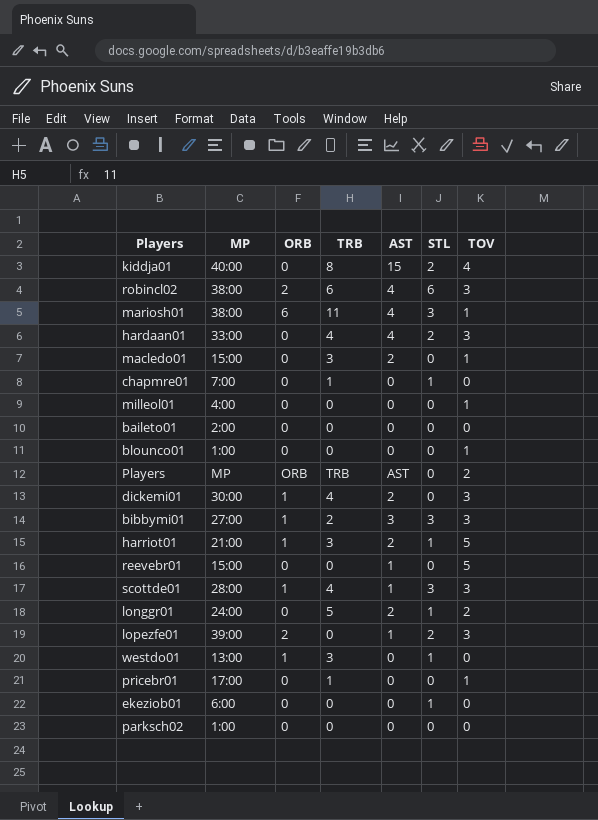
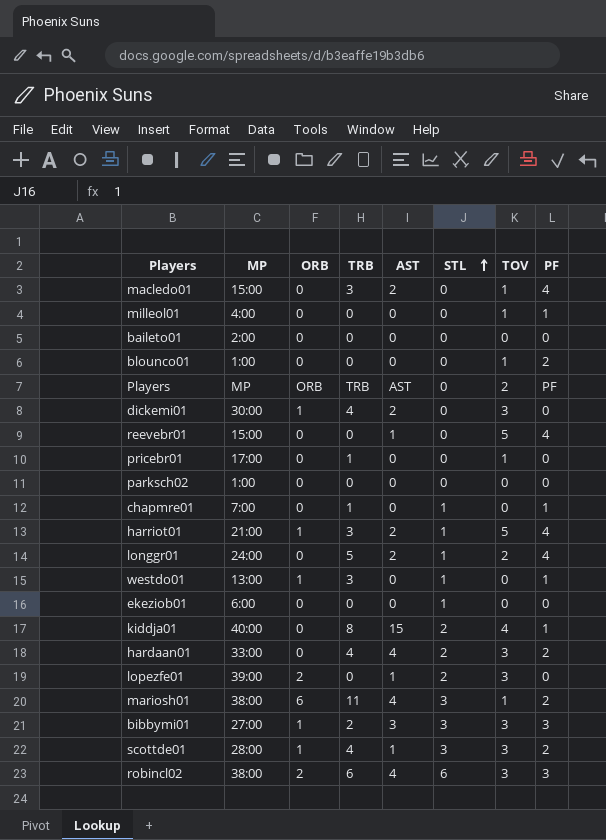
row order: none -> STL ascending
column PF | position: none -> 8

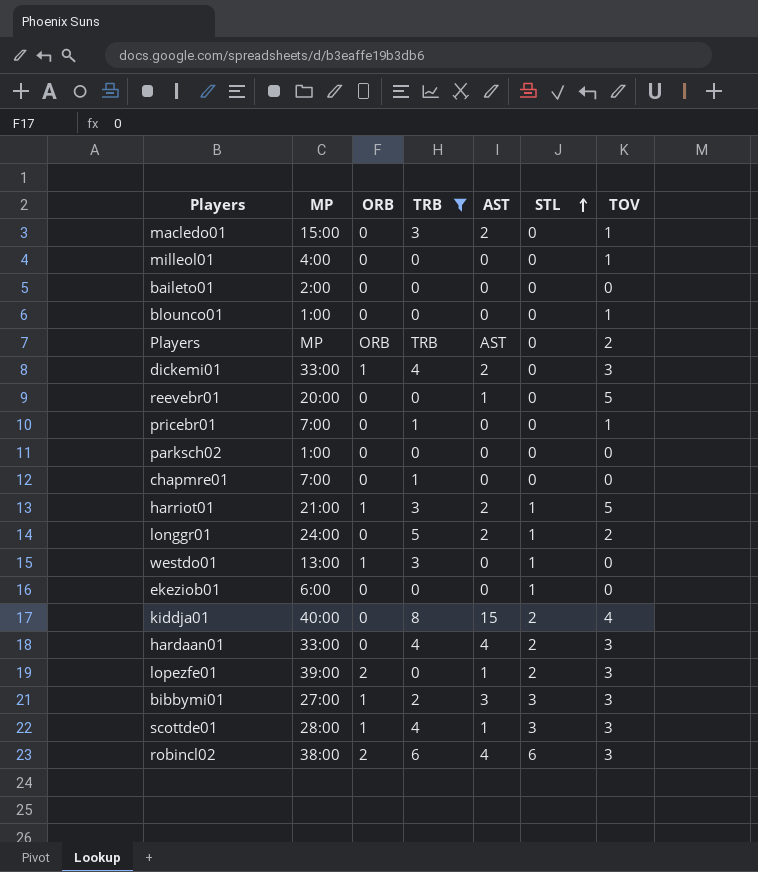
filter: none -> TRB != 11
column PF | position: 8 -> none
dickemi01 | MP: 30:00 -> 33:00
reevebr01 | MP: 15:00 -> 20:00
pricebr01 | MP: 17:00 -> 7:00
chapmre01 | STL: 1 -> 0

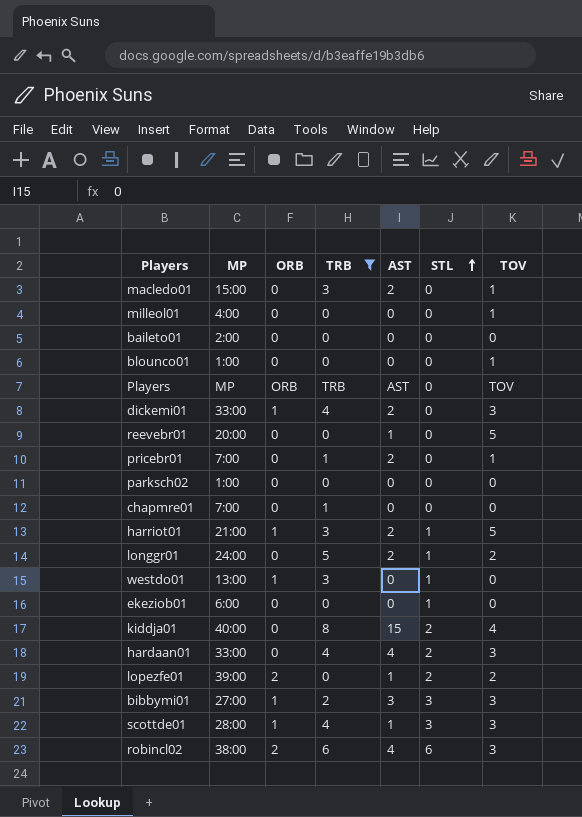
Players | TOV: 2 -> TOV
pricebr01 | AST: 0 -> 2
lopezfe01 | TOV: 3 -> 2

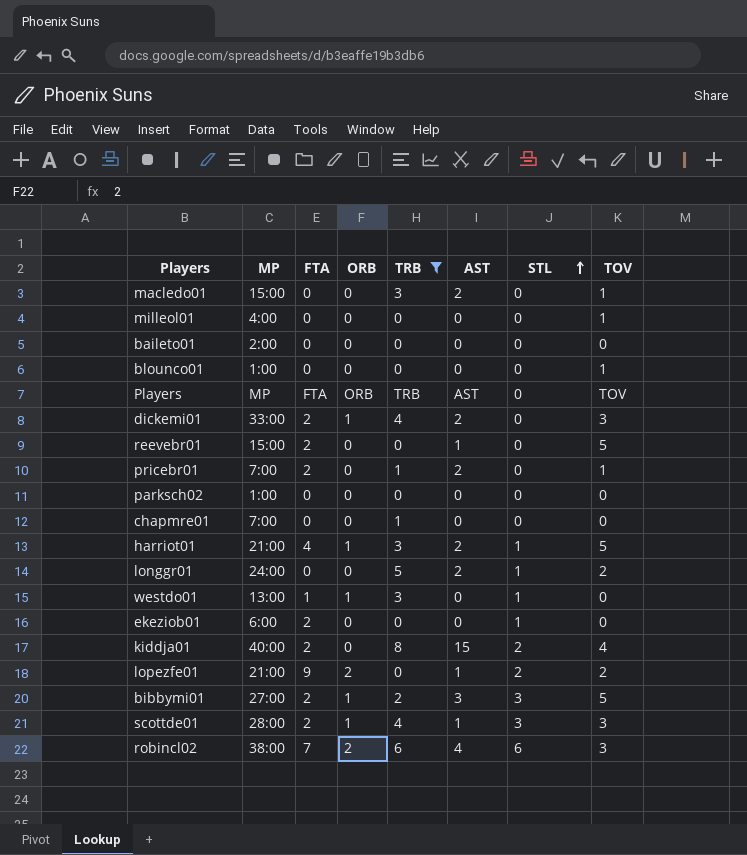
column FTA | position: none -> 3
row hardaan01: 33:00 | 0 | 4 | 4 | 2 | 3 -> none
reevebr01 | MP: 20:00 -> 15:00
lopezfe01 | MP: 39:00 -> 21:00
bibbymi01 | TOV: 3 -> 5

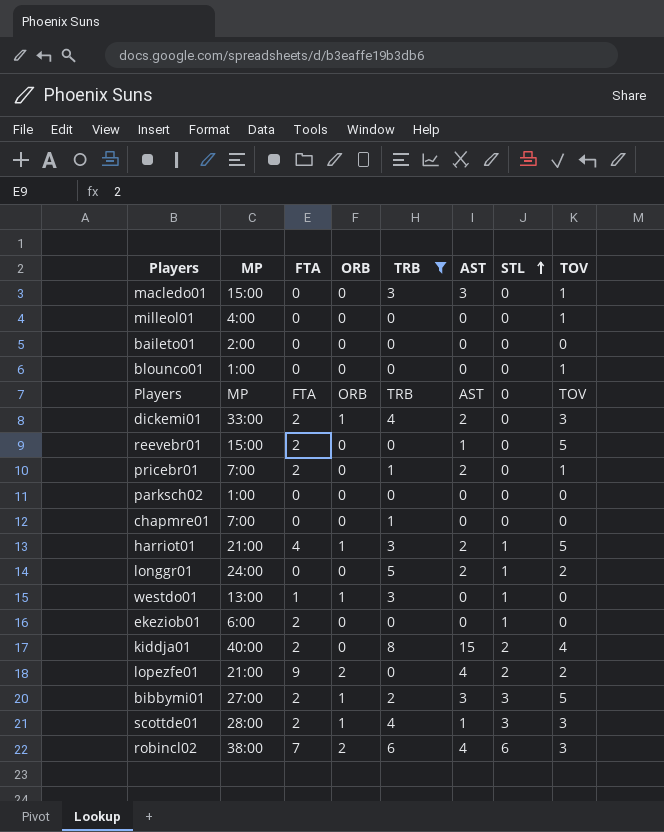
macledo01 | AST: 2 -> 3
lopezfe01 | AST: 1 -> 4

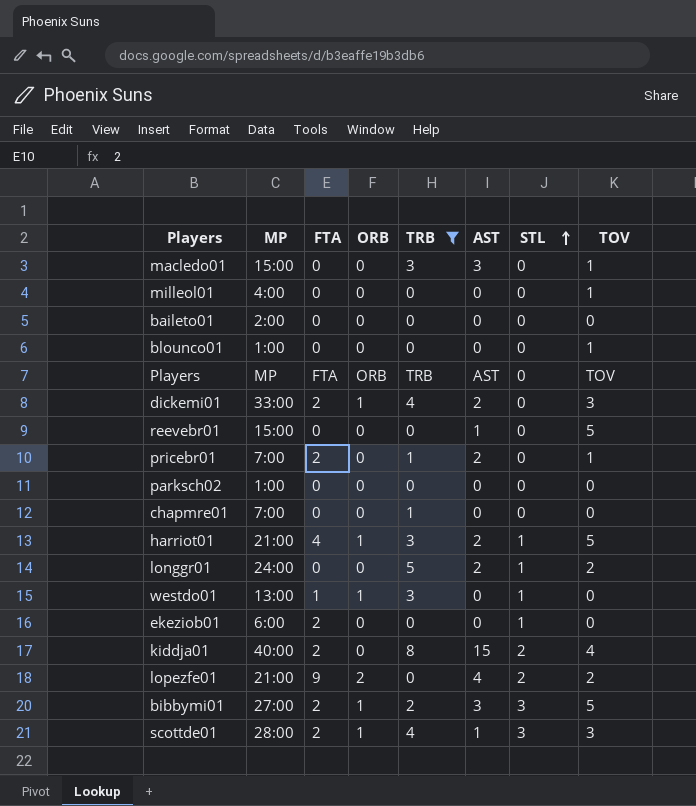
row robincl02: 38:00 | 7 | 2 | 6 | 4 | 6 | 3 -> none
reevebr01 | FTA: 2 -> 0

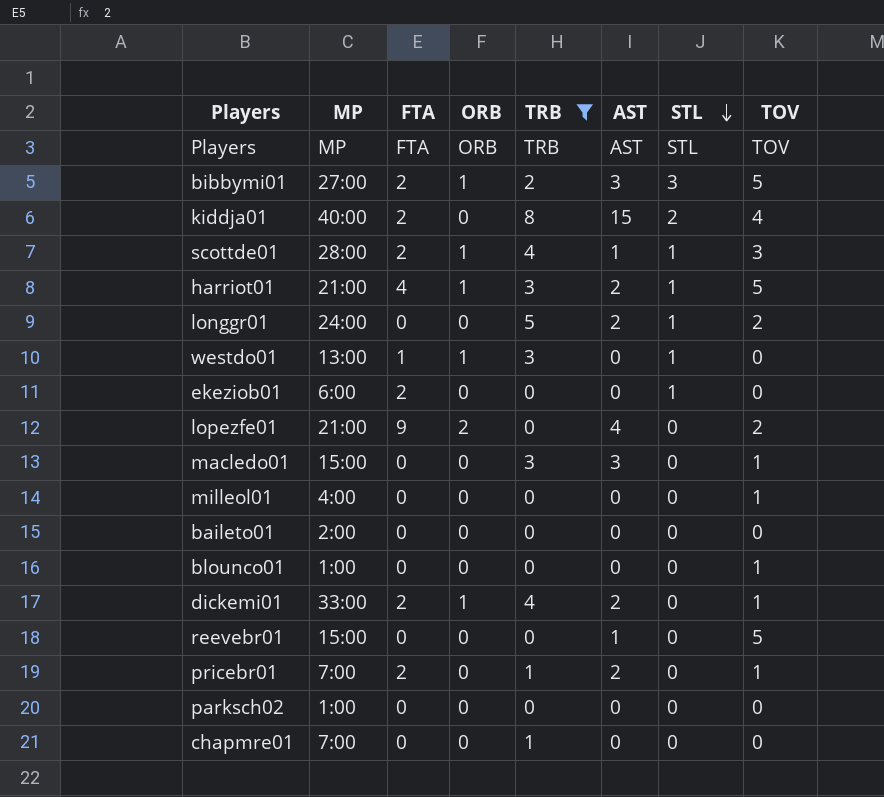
row order: STL ascending -> STL descending
Players | STL: 0 -> STL
scottde01 | STL: 3 -> 1
lopezfe01 | STL: 2 -> 0
dickemi01 | TOV: 3 -> 1

